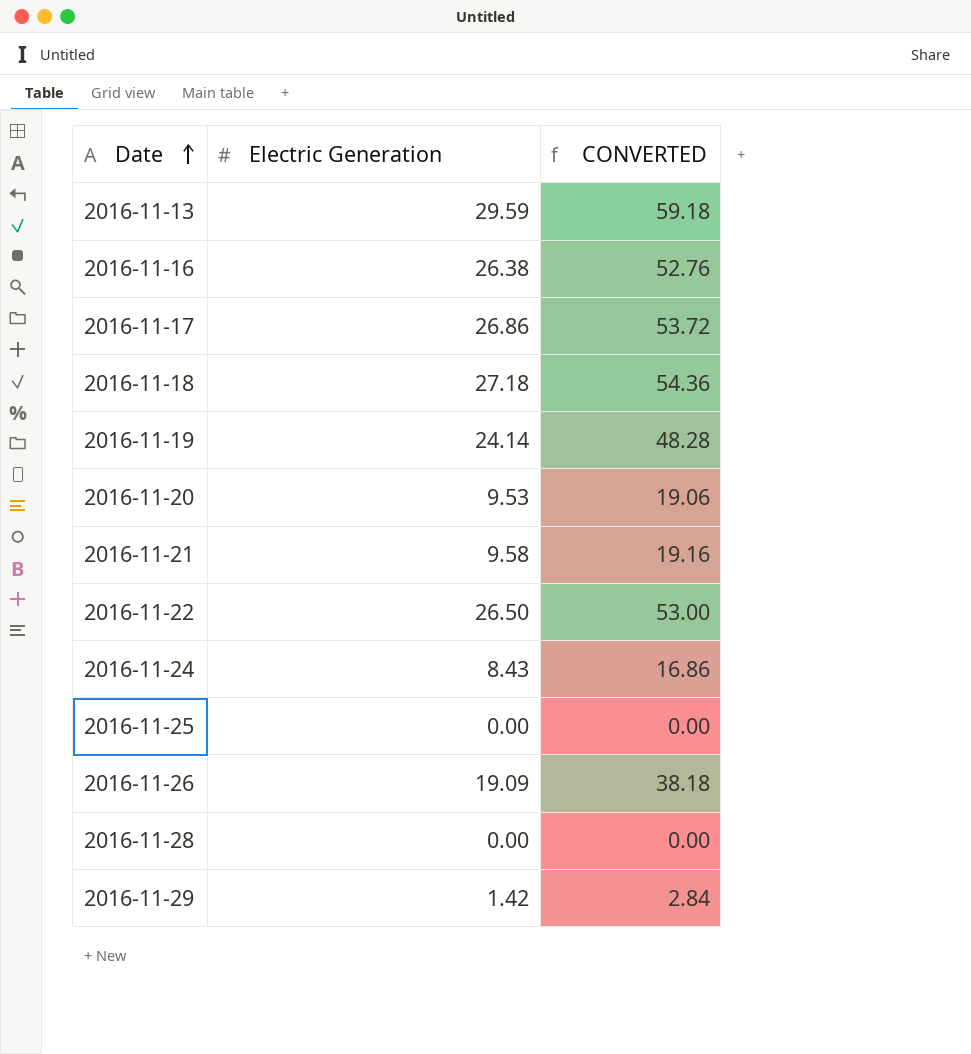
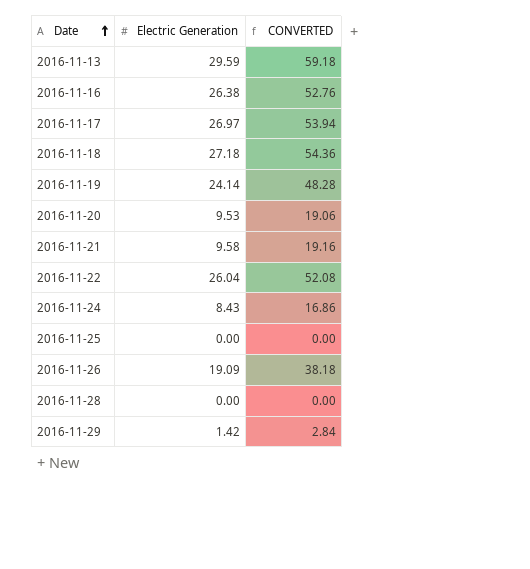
2016-11-17 | Electric Generation: 26.86 -> 26.97
2016-11-17 | CONVERTED: 53.72 -> 53.94
2016-11-22 | Electric Generation: 26.50 -> 26.04
2016-11-22 | CONVERTED: 53.00 -> 52.08

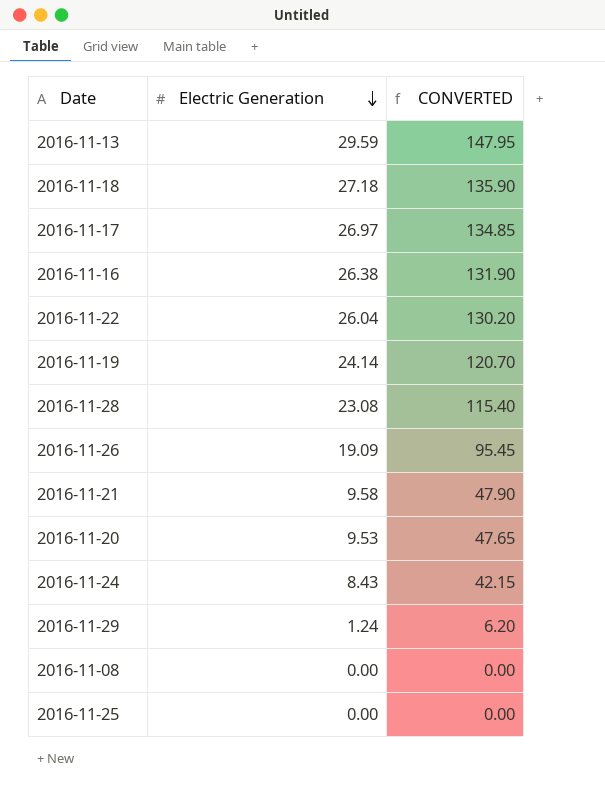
row order: Date ascending -> Electric Generation descending
column CONVERTED | formula: [Electric Generation] * 2 -> [Electric Generation] * 5
2016-11-28 | Electric Generation: 0.00 -> 23.08
2016-11-29 | Electric Generation: 1.42 -> 1.24
row 2016-11-08: none -> 0.00 | 0.00

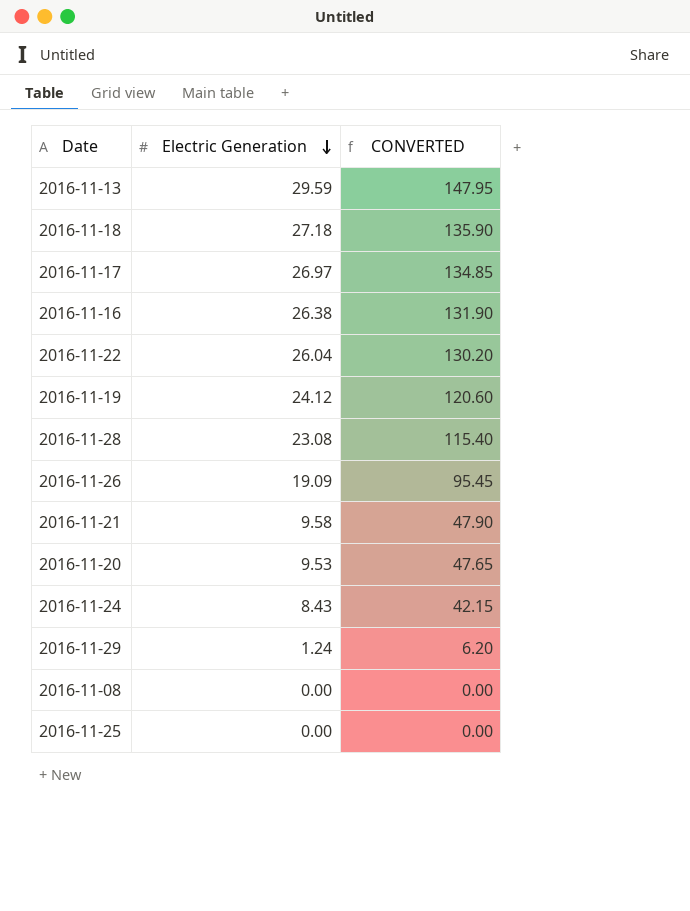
2016-11-19 | Electric Generation: 24.14 -> 24.12
2016-11-19 | CONVERTED: 120.70 -> 120.60

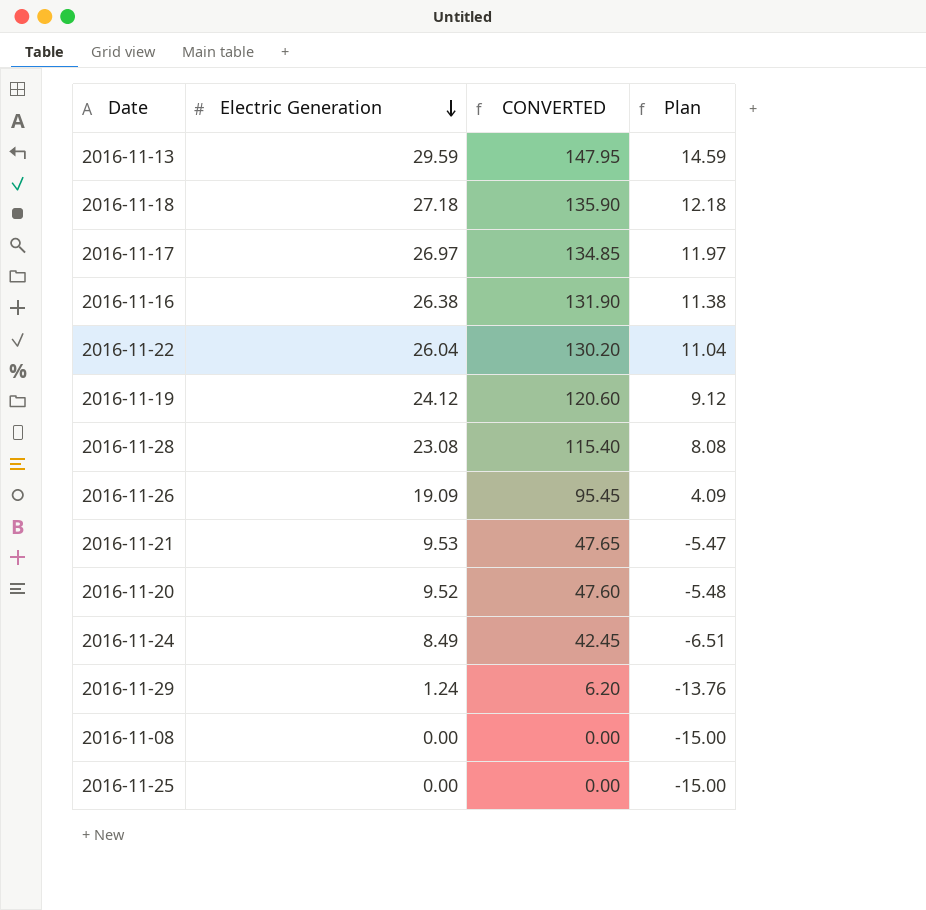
column Plan | formula: none -> [Electric Generation] - 15
2016-11-21 | Electric Generation: 9.58 -> 9.53
2016-11-21 | CONVERTED: 47.90 -> 47.65
2016-11-20 | Electric Generation: 9.53 -> 9.52
2016-11-20 | CONVERTED: 47.65 -> 47.60
2016-11-24 | Electric Generation: 8.43 -> 8.49
2016-11-24 | CONVERTED: 42.15 -> 42.45

